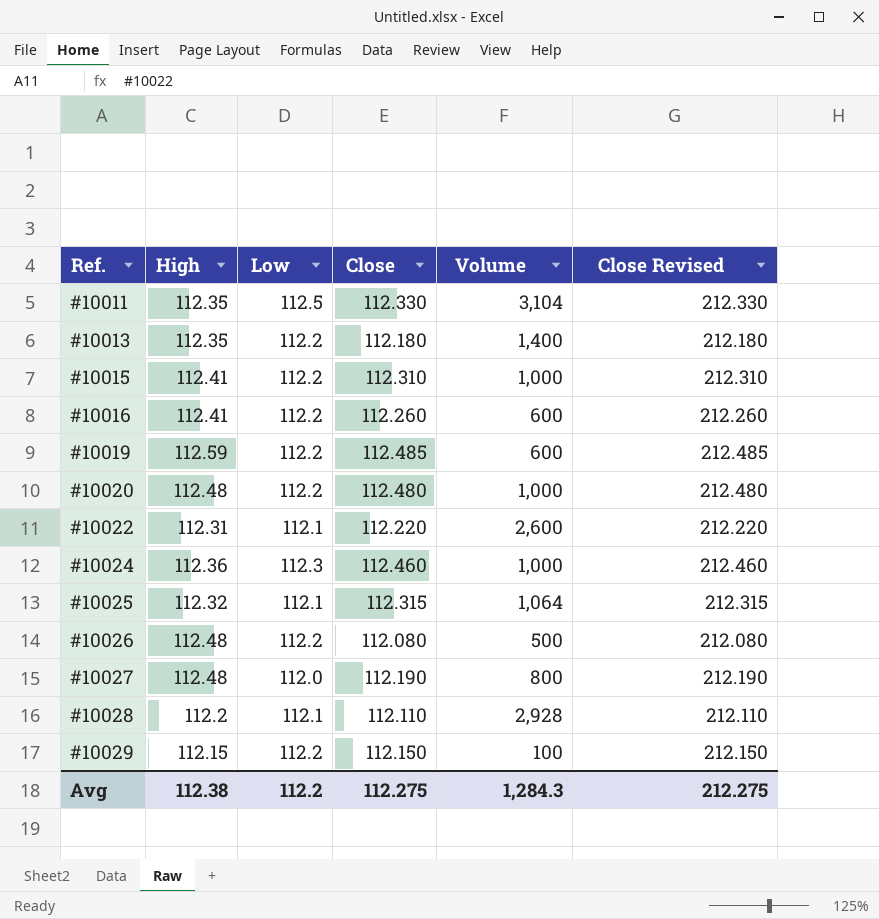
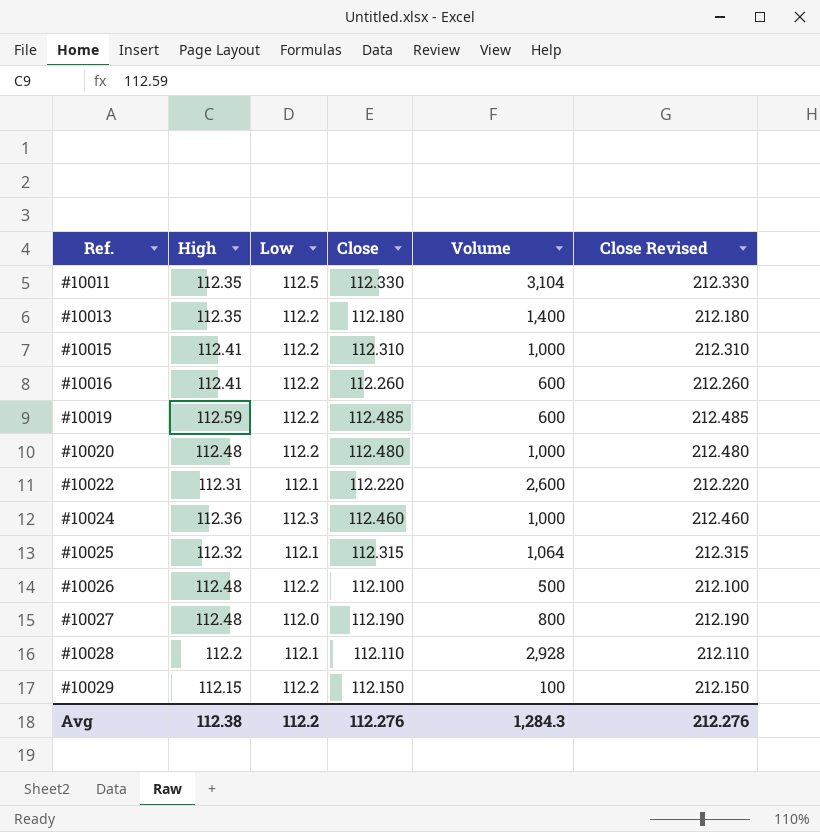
#10026 | Close: 112.080 -> 112.100
#10026 | Close Revised: 212.080 -> 212.100
Avg | Close: 112.275 -> 112.276
Avg | Close Revised: 212.275 -> 212.276

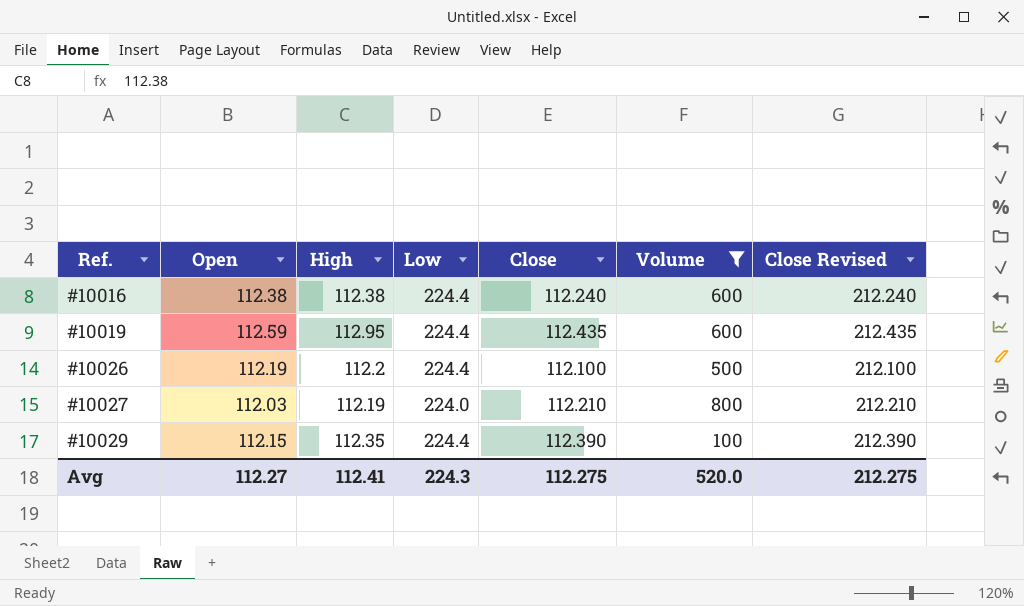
filter: none -> Volume <= 800
column Open | position: none -> 2
#10016 | High: 112.41 -> 112.38
#10016 | Low: 112.2 -> 224.4
#10016 | Close: 112.260 -> 112.240
#10016 | Close Revised: 212.260 -> 212.240
#10019 | High: 112.59 -> 112.95
#10019 | Low: 112.2 -> 224.4
#10019 | Close: 112.485 -> 112.435
#10019 | Close Revised: 212.485 -> 212.435
#10026 | High: 112.48 -> 112.2
#10026 | Low: 112.2 -> 224.4
#10027 | High: 112.48 -> 112.19
#10027 | Low: 112.0 -> 224.0
#10027 | Close: 112.190 -> 112.210
#10027 | Close Revised: 212.190 -> 212.210
#10029 | High: 112.15 -> 112.35
#10029 | Low: 112.2 -> 224.4
#10029 | Close: 112.150 -> 112.390
#10029 | Close Revised: 212.150 -> 212.390
Avg | High: 112.38 -> 112.41
Avg | Low: 112.2 -> 224.3
Avg | Close: 112.276 -> 112.275
Avg | Volume: 1,284.3 -> 520.0
Avg | Close Revised: 212.276 -> 212.275

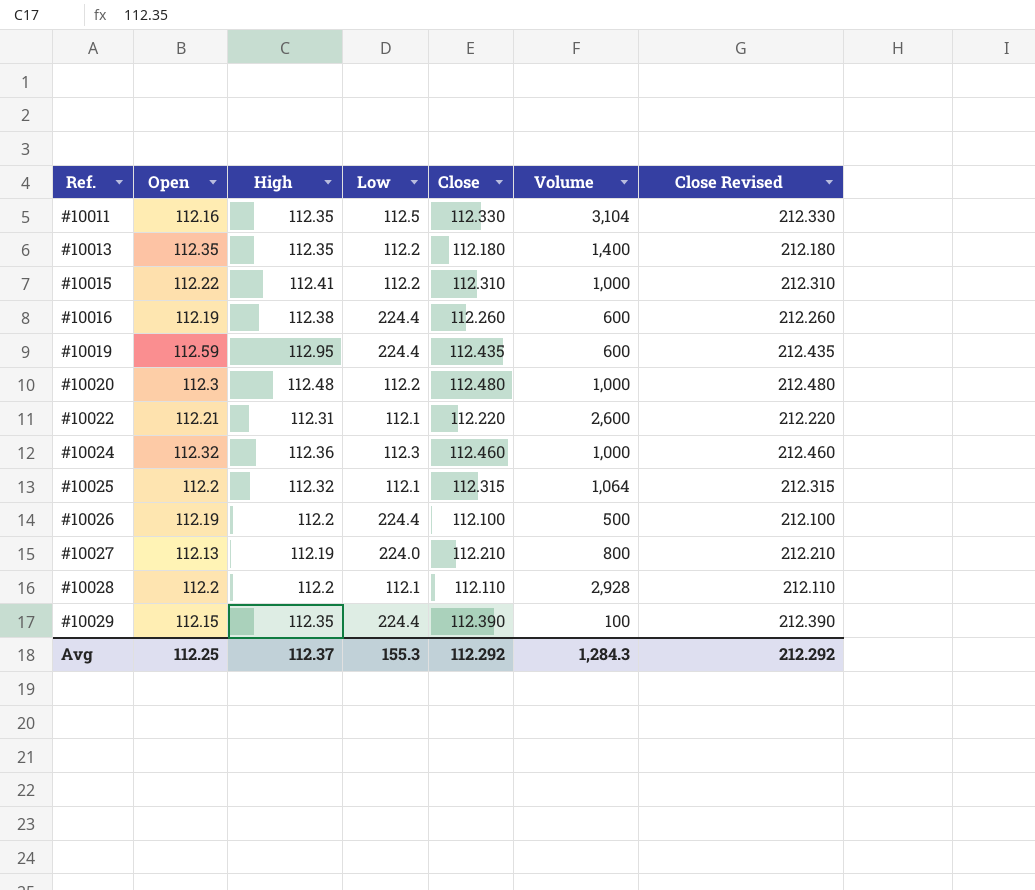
filter: Volume <= 800 -> none
#10016 | Open: 112.38 -> 112.19
#10016 | Close: 112.240 -> 112.260
#10016 | Close Revised: 212.240 -> 212.260
#10027 | Open: 112.03 -> 112.13
Avg | Open: 112.27 -> 112.25
Avg | High: 112.41 -> 112.37
Avg | Low: 224.3 -> 155.3
Avg | Close: 112.275 -> 112.292
Avg | Volume: 520.0 -> 1,284.3
Avg | Close Revised: 212.275 -> 212.292

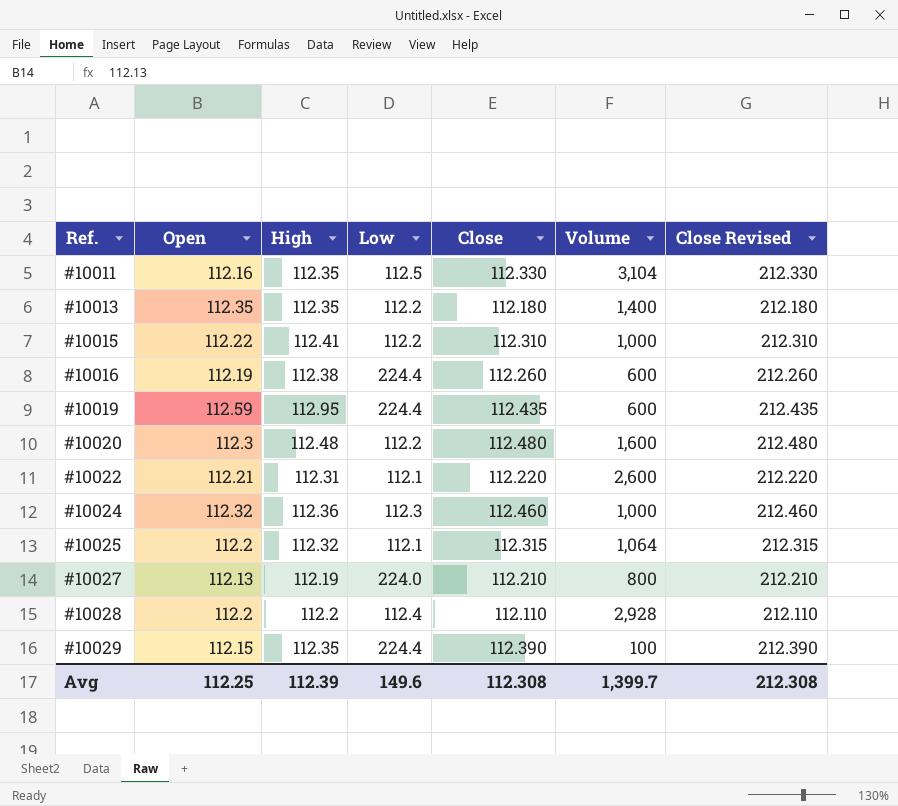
row #10026: 112.19 | 112.2 | 224.4 | 112.100 | 500 | 212.100 -> none
#10020 | Volume: 1,000 -> 1,600
#10028 | Low: 112.1 -> 112.4
Avg | High: 112.37 -> 112.39
Avg | Low: 155.3 -> 149.6
Avg | Close: 112.292 -> 112.308
Avg | Volume: 1,284.3 -> 1,399.7
Avg | Close Revised: 212.292 -> 212.308

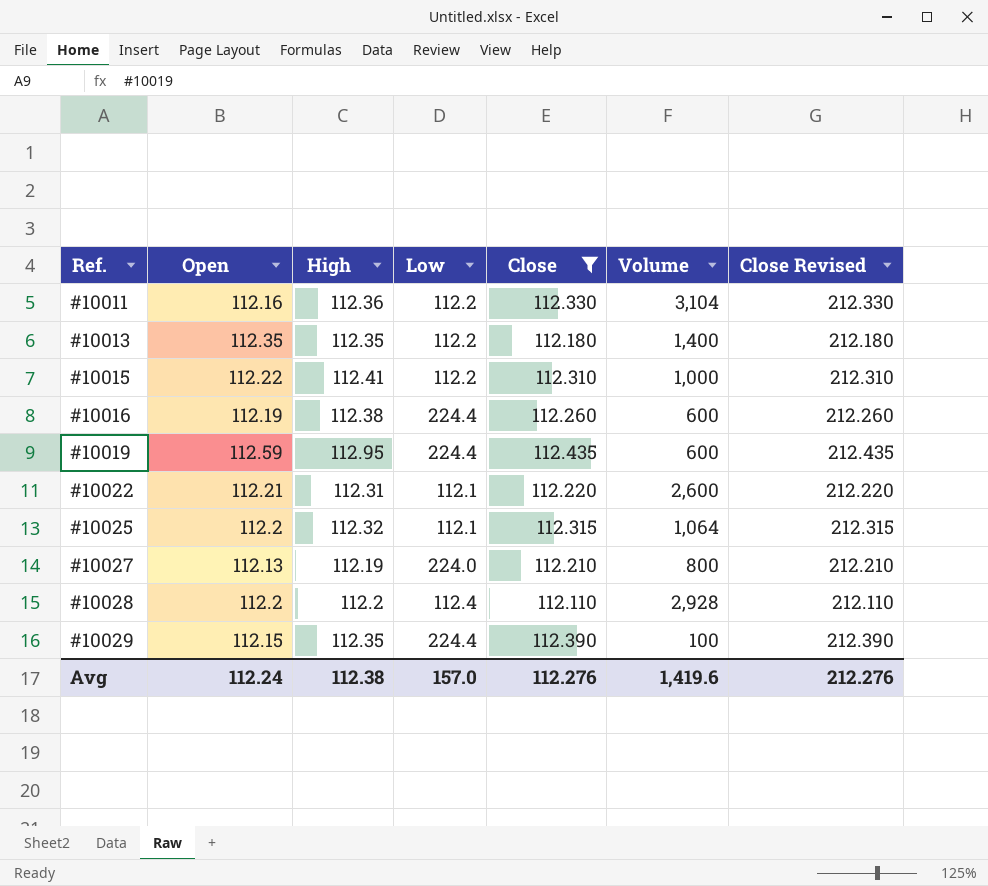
filter: none -> Close <= 112.435
#10011 | High: 112.35 -> 112.36
#10011 | Low: 112.5 -> 112.2
Avg | Open: 112.25 -> 112.24
Avg | High: 112.39 -> 112.38
Avg | Low: 149.6 -> 157.0
Avg | Close: 112.308 -> 112.276
Avg | Volume: 1,399.7 -> 1,419.6
Avg | Close Revised: 212.308 -> 212.276

